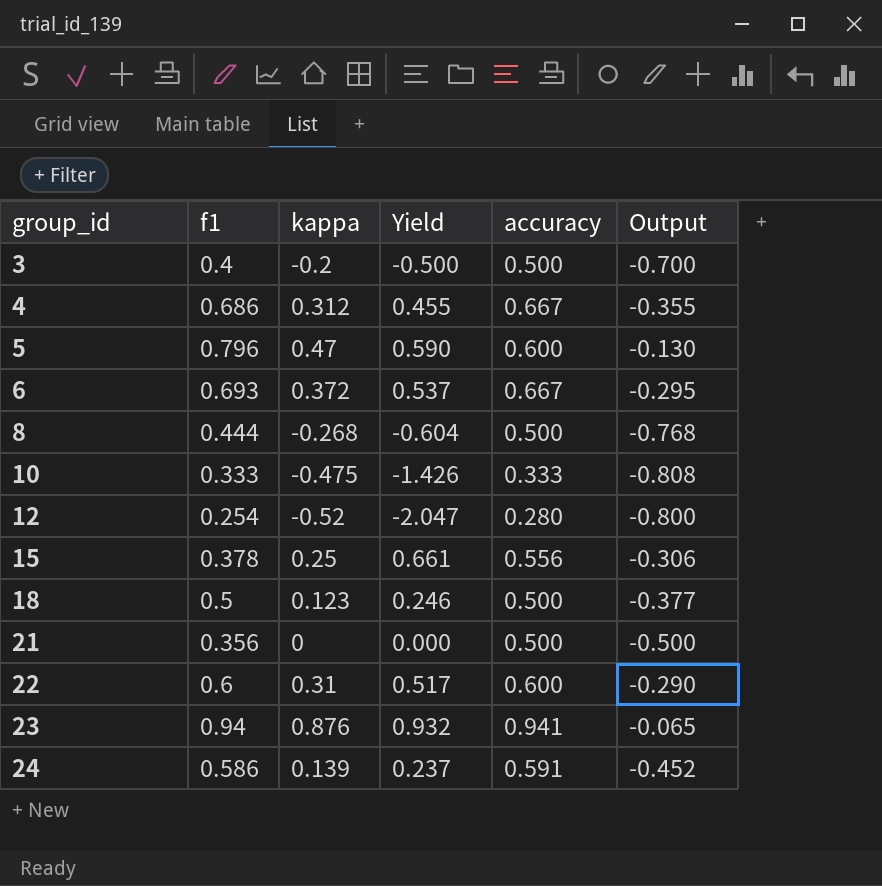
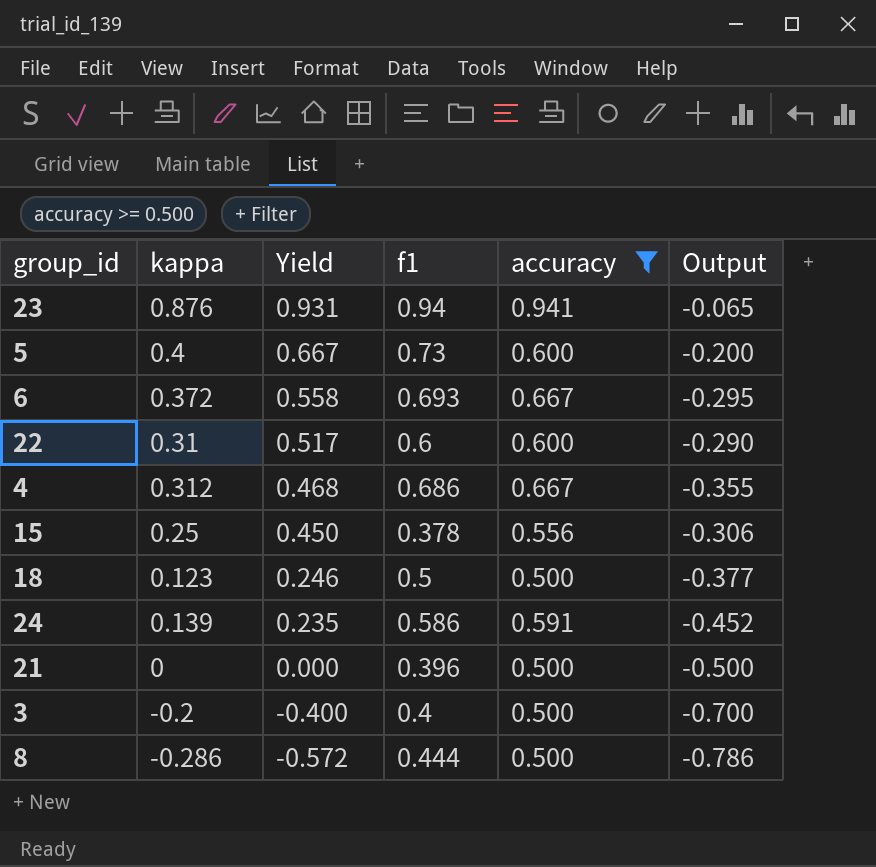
filter: none -> accuracy >= 0.500
row order: group_id ascending -> Yield descending
column Yield | formula: [kappa] / [f1] -> [kappa] / [accuracy]
column f1 | position: 2 -> 4
5 | kappa: 0.47 -> 0.4
5 | f1: 0.796 -> 0.73
5 | Output: -0.130 -> -0.200
21 | f1: 0.356 -> 0.396
8 | kappa: -0.268 -> -0.286
8 | Output: -0.768 -> -0.786

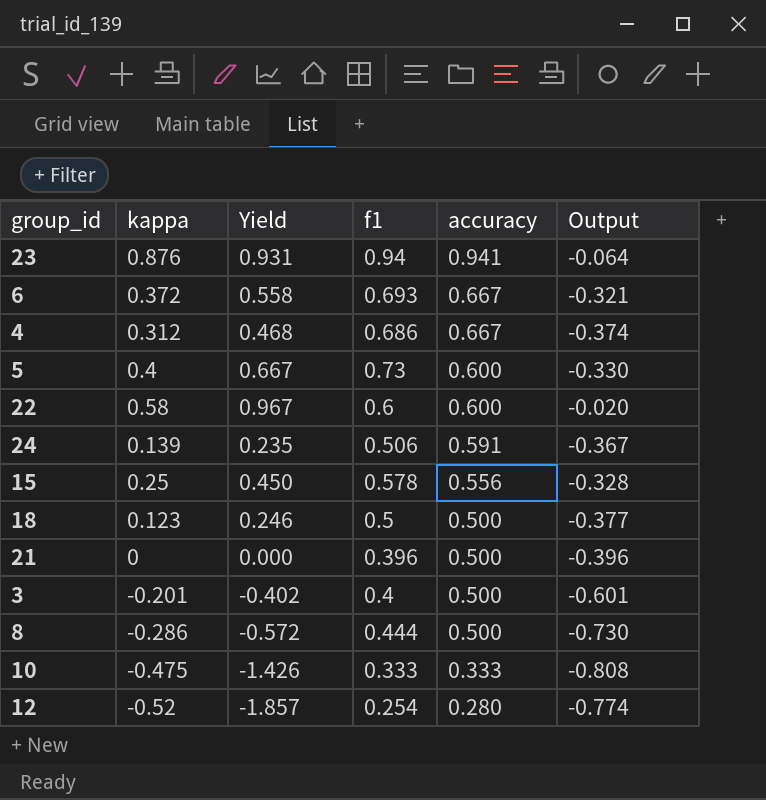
filter: accuracy >= 0.500 -> none
row order: Yield descending -> accuracy descending
column Output | formula: [kappa] - [accuracy] -> [kappa] - [f1]
22 | kappa: 0.31 -> 0.58
22 | Yield: 0.517 -> 0.967
24 | f1: 0.586 -> 0.506
15 | f1: 0.378 -> 0.578
3 | kappa: -0.2 -> -0.201
3 | Yield: -0.400 -> -0.402

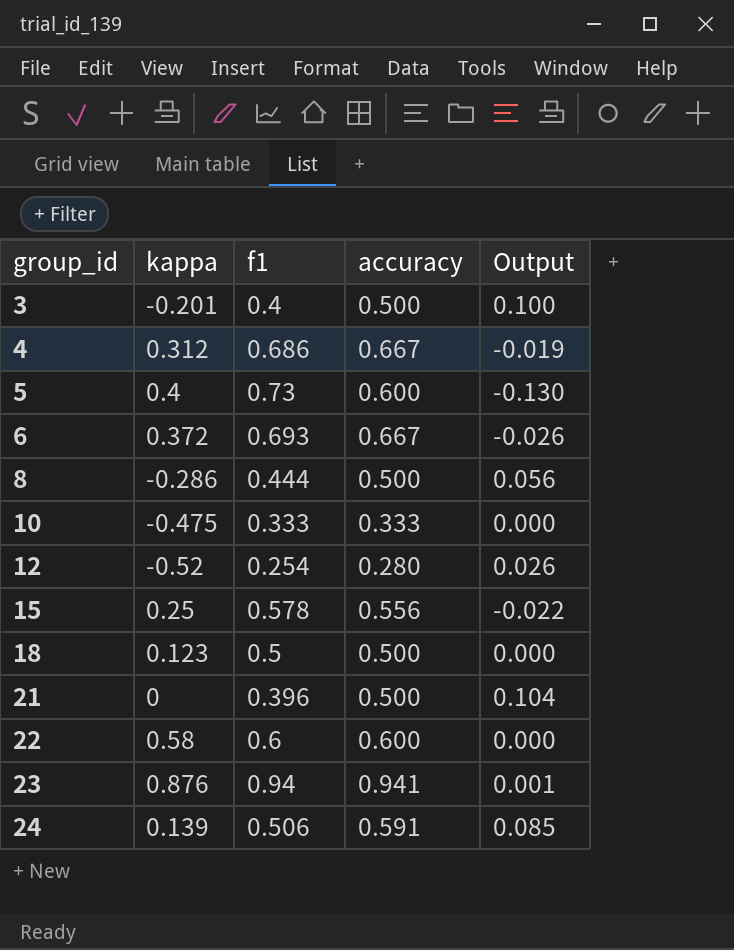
row order: accuracy descending -> group_id ascending
column Yield | formula: [kappa] / [accuracy] -> none
column Output | formula: [kappa] - [f1] -> [accuracy] - [f1]

